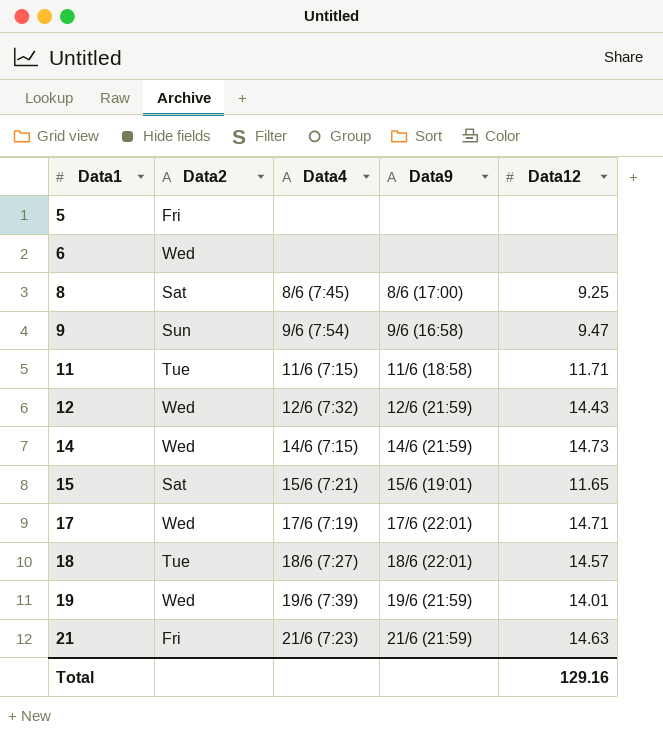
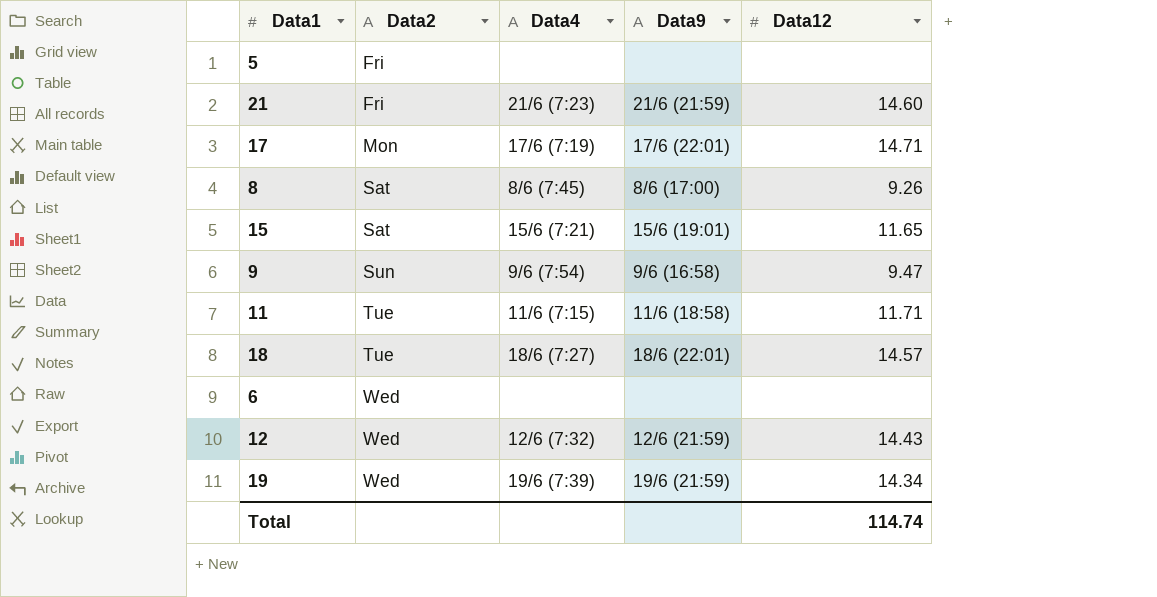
row order: Data1 ascending -> Data2 ascending
row 14: Wed | 14/6 (7:15) | 14/6 (21:59) | 14.73 -> none
21 | Data12: 14.63 -> 14.60
17 | Data2: Wed -> Mon
8 | Data12: 9.25 -> 9.26
19 | Data12: 14.01 -> 14.34
Total | Data12: 129.16 -> 114.74

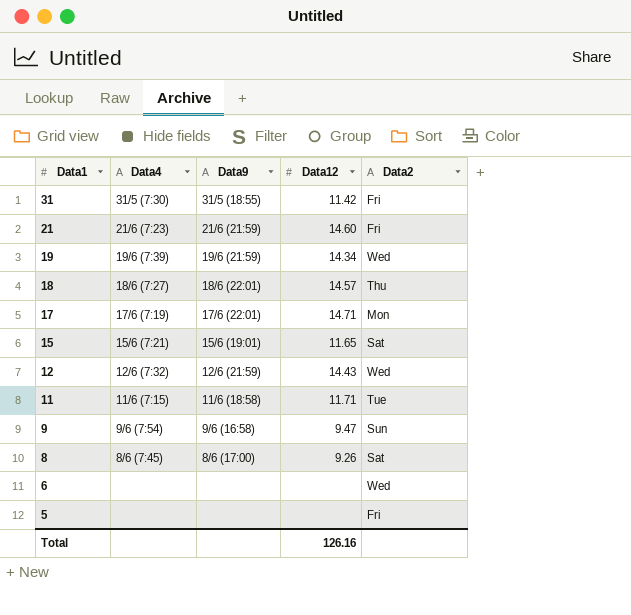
row order: Data2 ascending -> Data1 descending
column Data2 | position: 2 -> 5
row 31: none -> 31/5 (7:30) | 31/5 (18:55) | 11.42 | Fri
18 | Data2: Tue -> Thu
Total | Data12: 114.74 -> 126.16

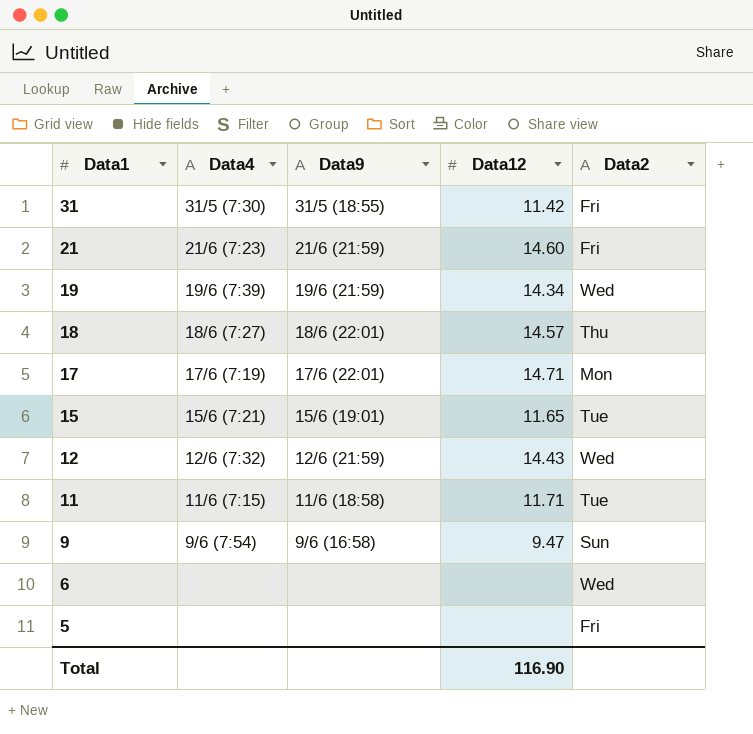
row 8: 8/6 (7:45) | 8/6 (17:00) | 9.26 | Sat -> none
15 | Data2: Sat -> Tue
Total | Data12: 126.16 -> 116.90

